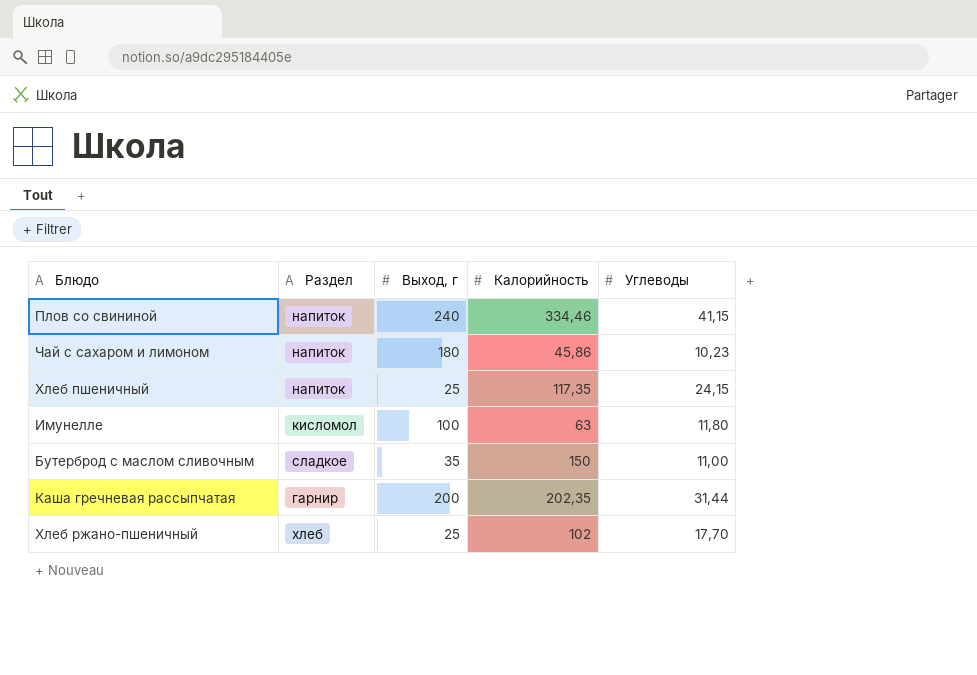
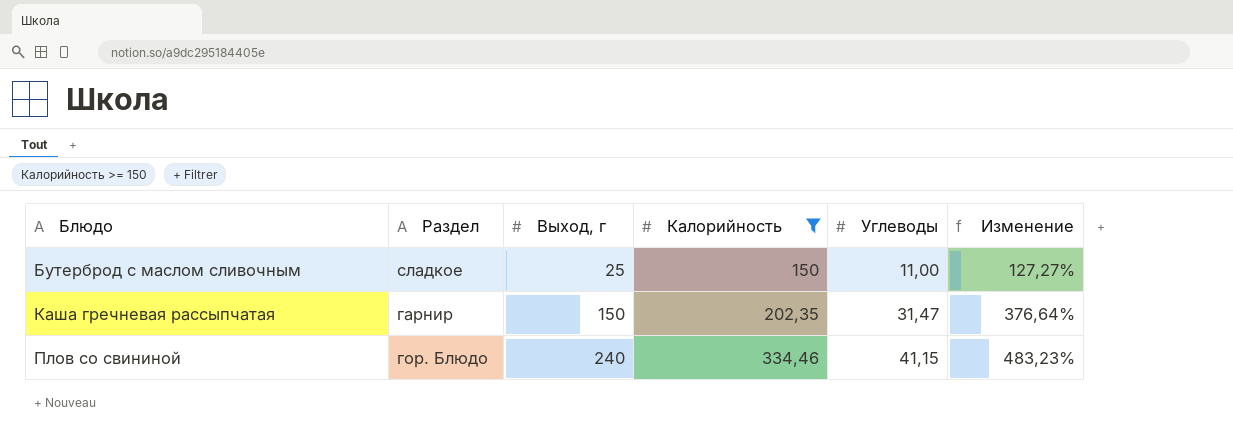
filter: none -> Калорийность >= 150
row order: none -> Блюдо ascending
column Изменение | formula: none -> ([Выход, г] - [Углеводы]) / [Углеводы]
Бутерброд с маслом сливочным | Выход, г: 35 -> 25
Каша гречневая рассыпчатая | Выход, г: 200 -> 150
Каша гречневая рассыпчатая | Углеводы: 31,44 -> 31,47
Плов со свининой | Раздел: напиток -> гор. Блюдо

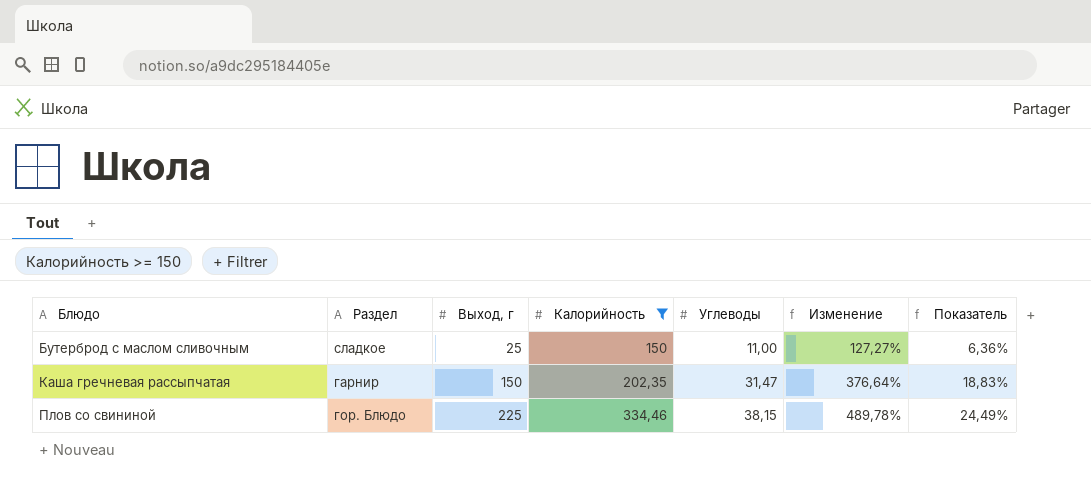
column Показатель | formula: none -> [Изменение] * 0,05
Плов со свининой | Выход, г: 240 -> 225
Плов со свининой | Углеводы: 41,15 -> 38,15
Плов со свининой | Изменение: 483,23% -> 489,78%

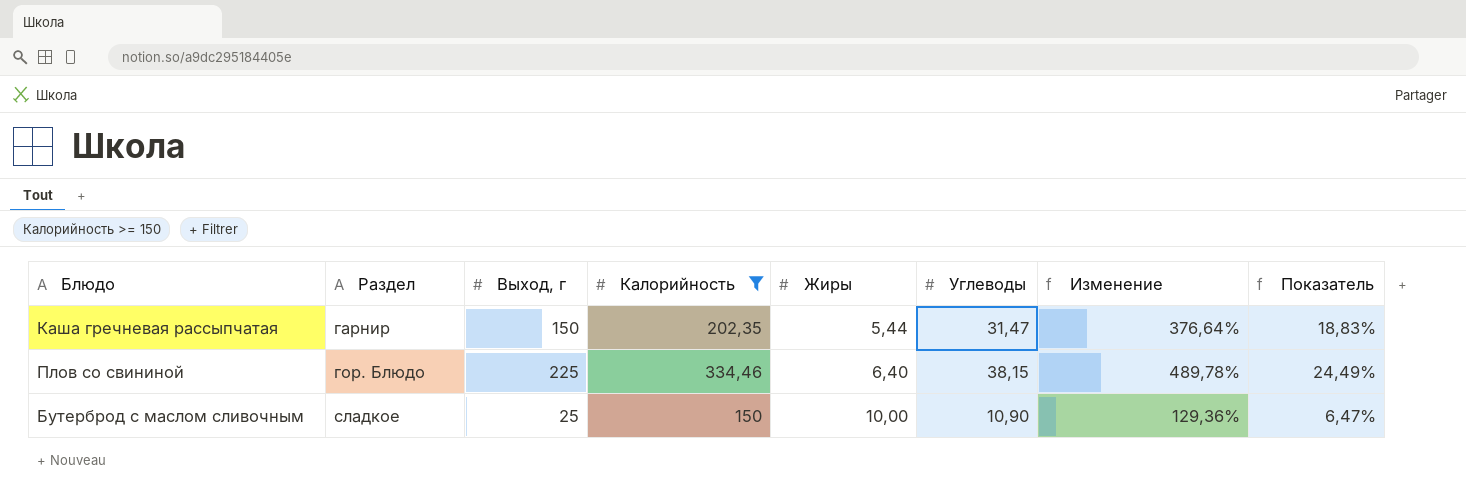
row order: Блюдо ascending -> Раздел ascending
column Жиры | position: none -> 5
Бутерброд с маслом сливочным | Углеводы: 11,00 -> 10,90
Бутерброд с маслом сливочным | Изменение: 127,27% -> 129,36%
Бутерброд с маслом сливочным | Показатель: 6,36% -> 6,47%

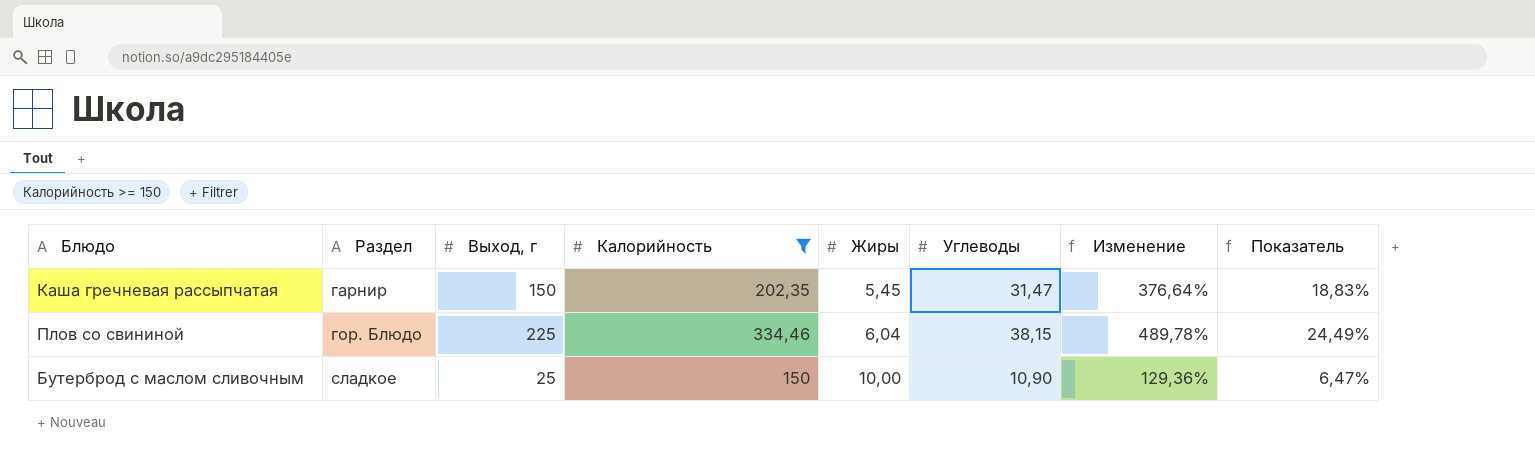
Каша гречневая рассыпчатая | Жиры: 5,44 -> 5,45
Плов со свининой | Жиры: 6,40 -> 6,04

